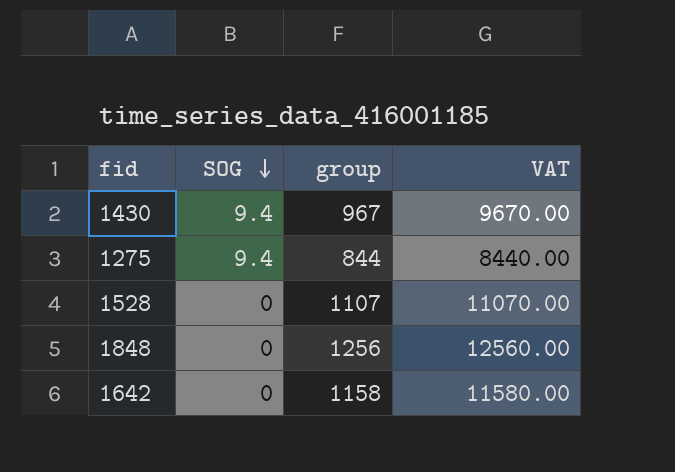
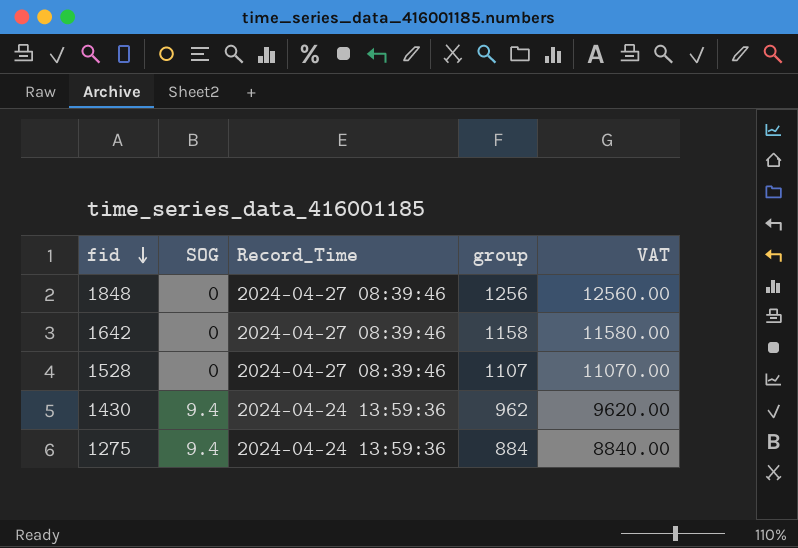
row order: SOG descending -> fid descending
column Record_Time | position: none -> 3
1430 | group: 967 -> 962
1430 | VAT: 9670.00 -> 9620.00
1275 | group: 844 -> 884
1275 | VAT: 8440.00 -> 8840.00

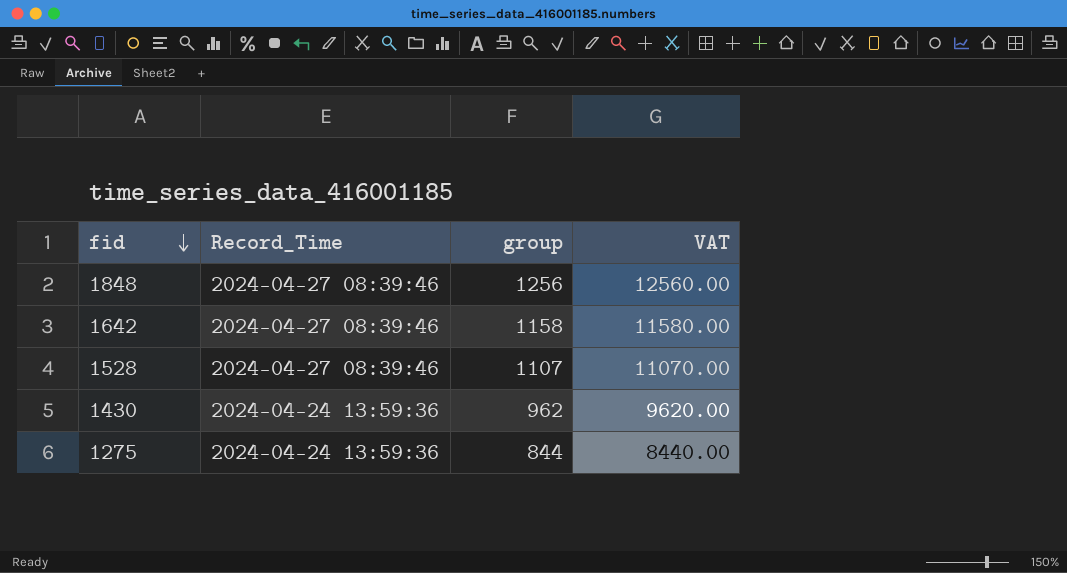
column SOG | position: 2 -> none
1275 | group: 884 -> 844
1275 | VAT: 8840.00 -> 8440.00

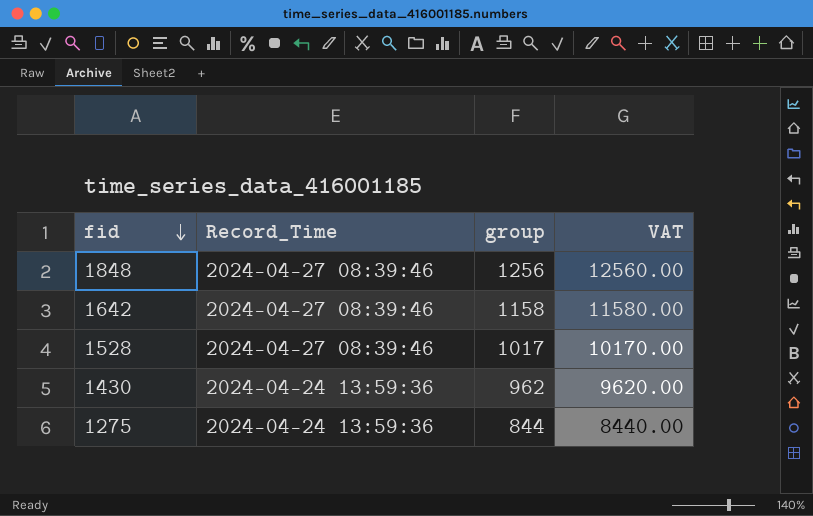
1528 | group: 1107 -> 1017
1528 | VAT: 11070.00 -> 10170.00

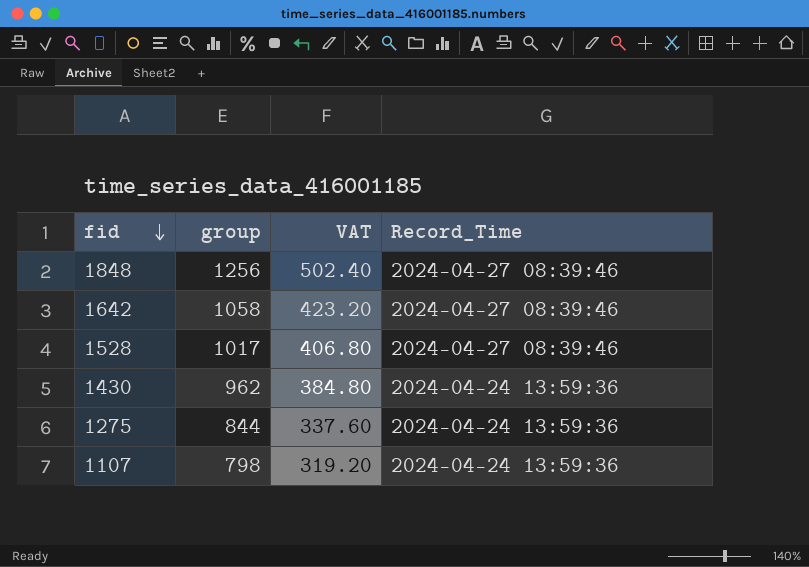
column VAT | formula: [group] * 10 -> [group] * 0.4
column Record_Time | position: 2 -> 4
1642 | group: 1158 -> 1058
row 1107: none -> 798 | 319.20 | 2024-04-24 13:59:36

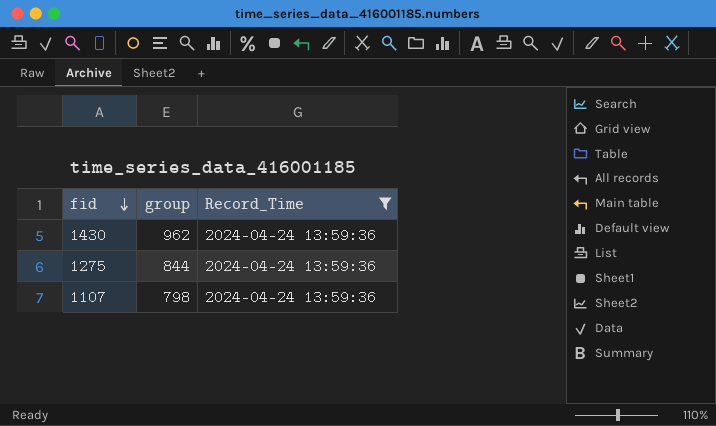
filter: none -> Record_Time = 2024-04-24 13:59:36
column VAT | formula: [group] * 0.4 -> none

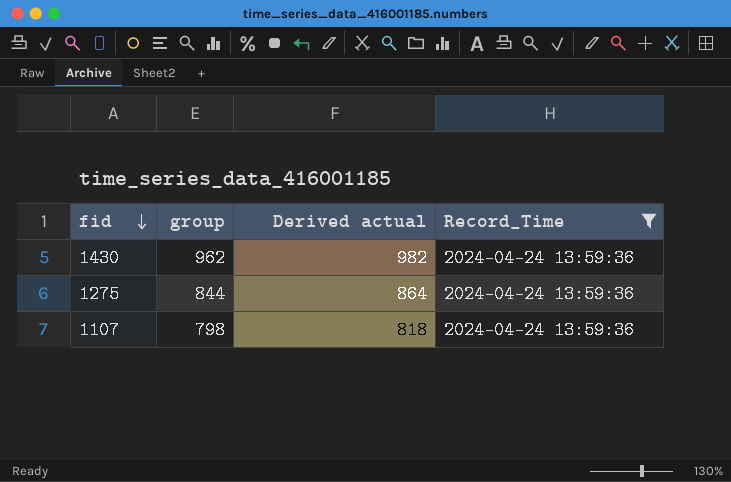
column Derived actual | formula: none -> [group] + 20

